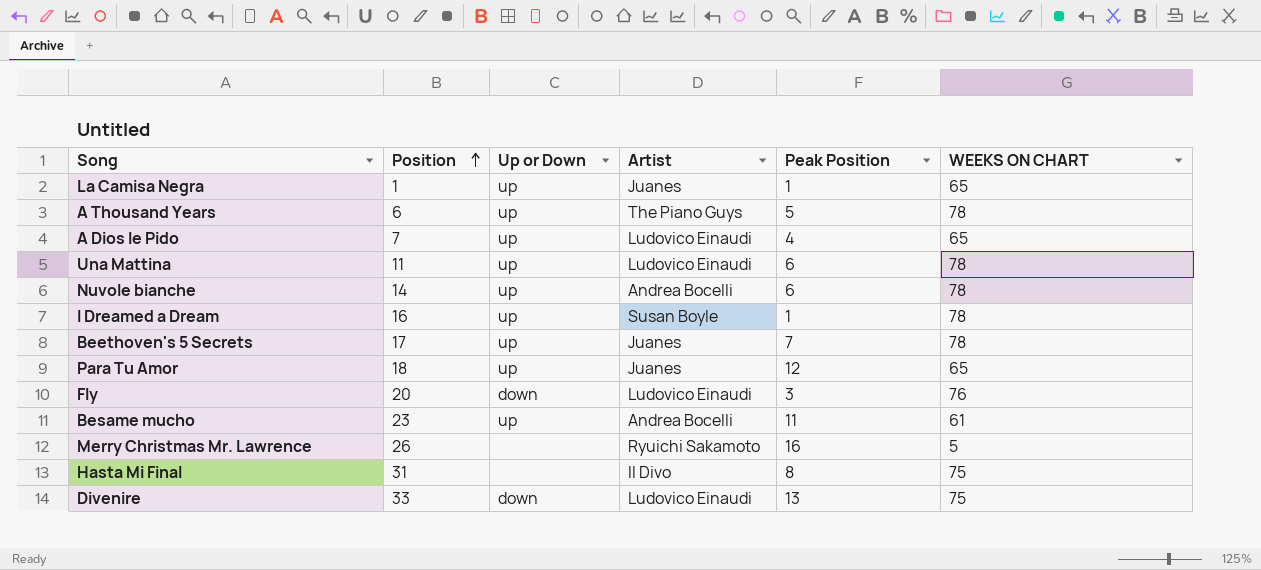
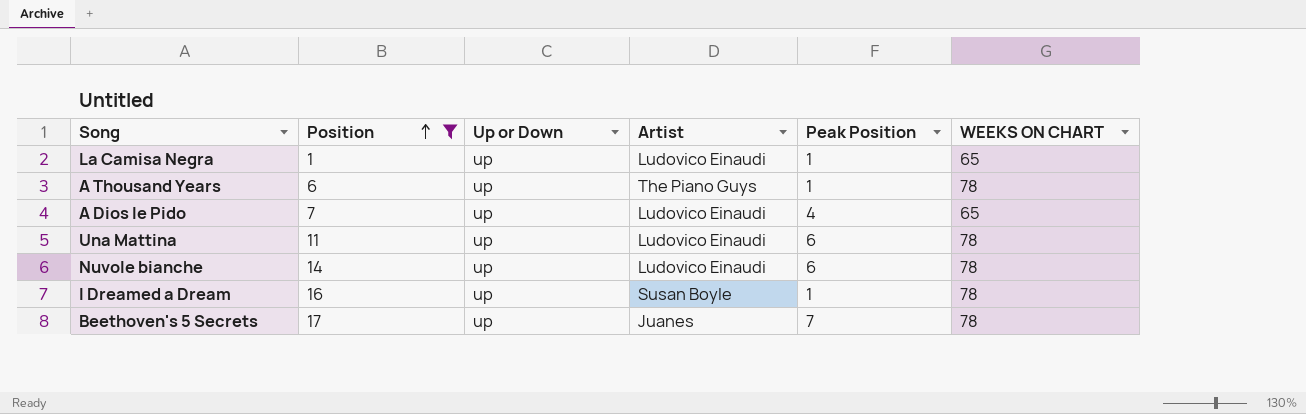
filter: none -> Position <= 17
La Camisa Negra | Artist: Juanes -> Ludovico Einaudi
A Thousand Years | Peak Position: 5 -> 1
Nuvole bianche | Artist: Andrea Bocelli -> Ludovico Einaudi

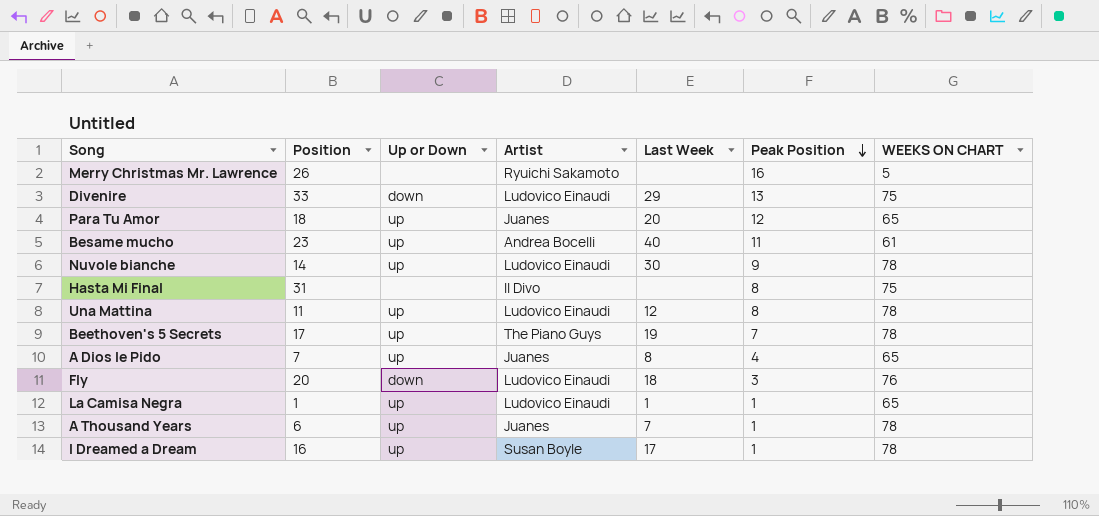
filter: Position <= 17 -> none
row order: Position ascending -> Peak Position descending
column Last Week | position: none -> 5
Nuvole bianche | Peak Position: 6 -> 9
Una Mattina | Peak Position: 6 -> 8
Beethoven's 5 Secrets | Artist: Juanes -> The Piano Guys
A Dios le Pido | Artist: Ludovico Einaudi -> Juanes
A Thousand Years | Artist: The Piano Guys -> Juanes

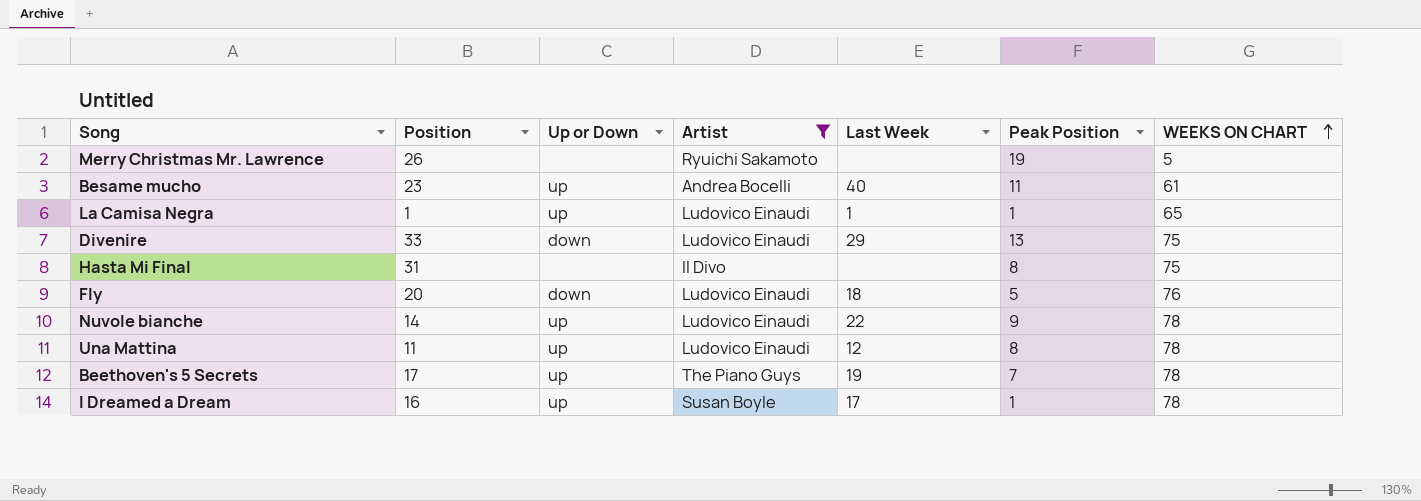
filter: none -> Artist != Juanes
row order: Peak Position descending -> WEEKS ON CHART ascending
Merry Christmas Mr. Lawrence | Peak Position: 16 -> 19
Fly | Peak Position: 3 -> 5
Nuvole bianche | Last Week: 30 -> 22

